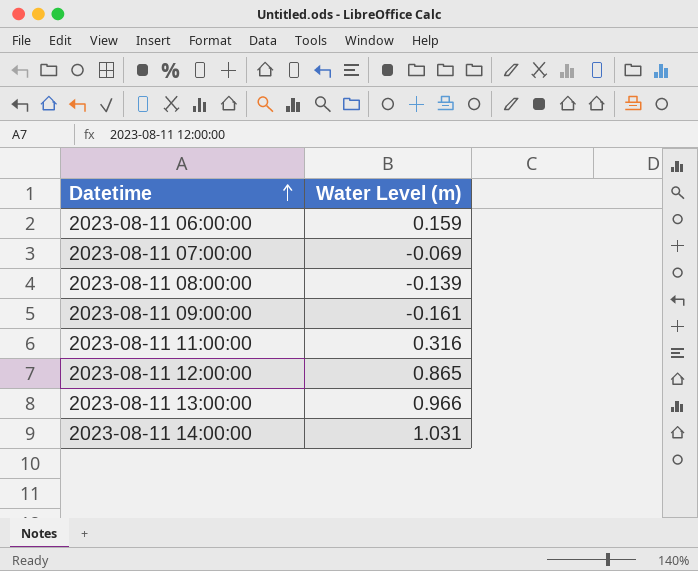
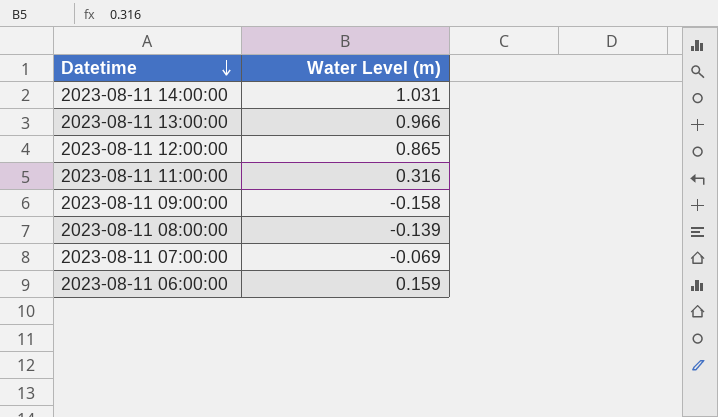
row order: Datetime ascending -> Datetime descending
2023-08-11 09:00:00 | Water Level (m): -0.161 -> -0.158

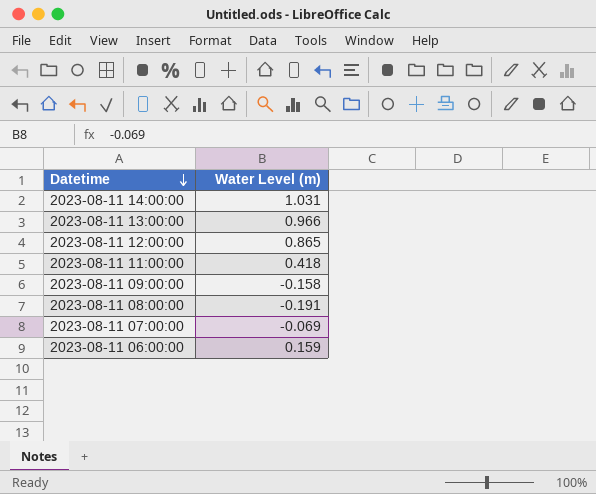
2023-08-11 11:00:00 | Water Level (m): 0.316 -> 0.418
2023-08-11 08:00:00 | Water Level (m): -0.139 -> -0.191

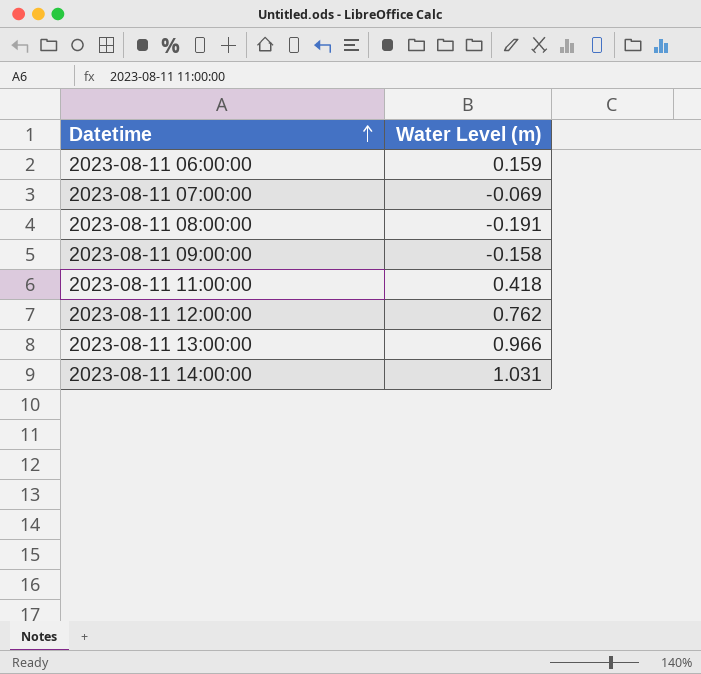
row order: Datetime descending -> Datetime ascending
2023-08-11 12:00:00 | Water Level (m): 0.865 -> 0.762

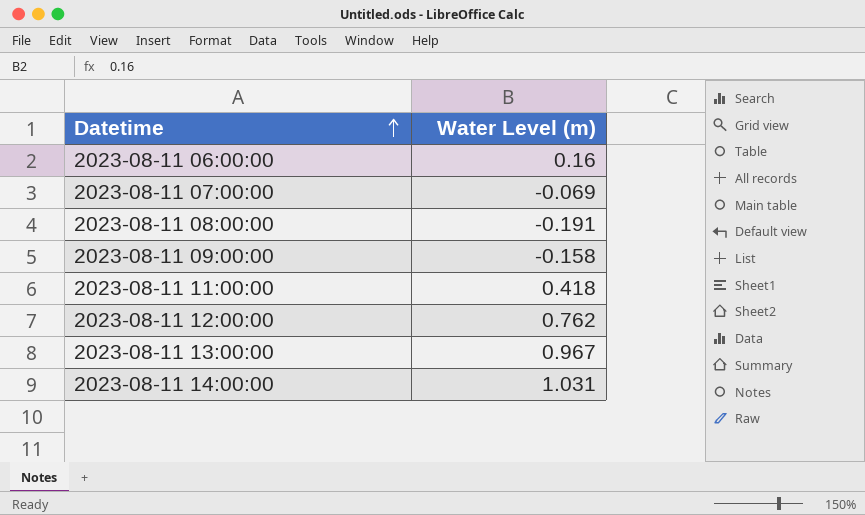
2023-08-11 06:00:00 | Water Level (m): 0.159 -> 0.16
2023-08-11 13:00:00 | Water Level (m): 0.966 -> 0.967

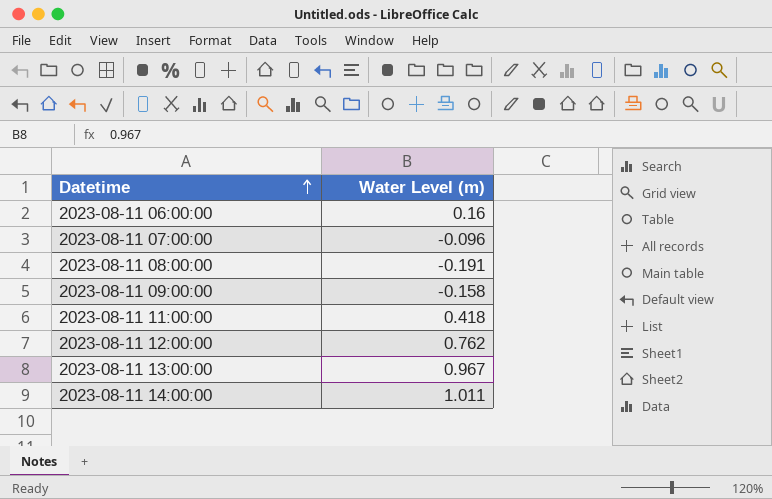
2023-08-11 07:00:00 | Water Level (m): -0.069 -> -0.096
2023-08-11 14:00:00 | Water Level (m): 1.031 -> 1.011

